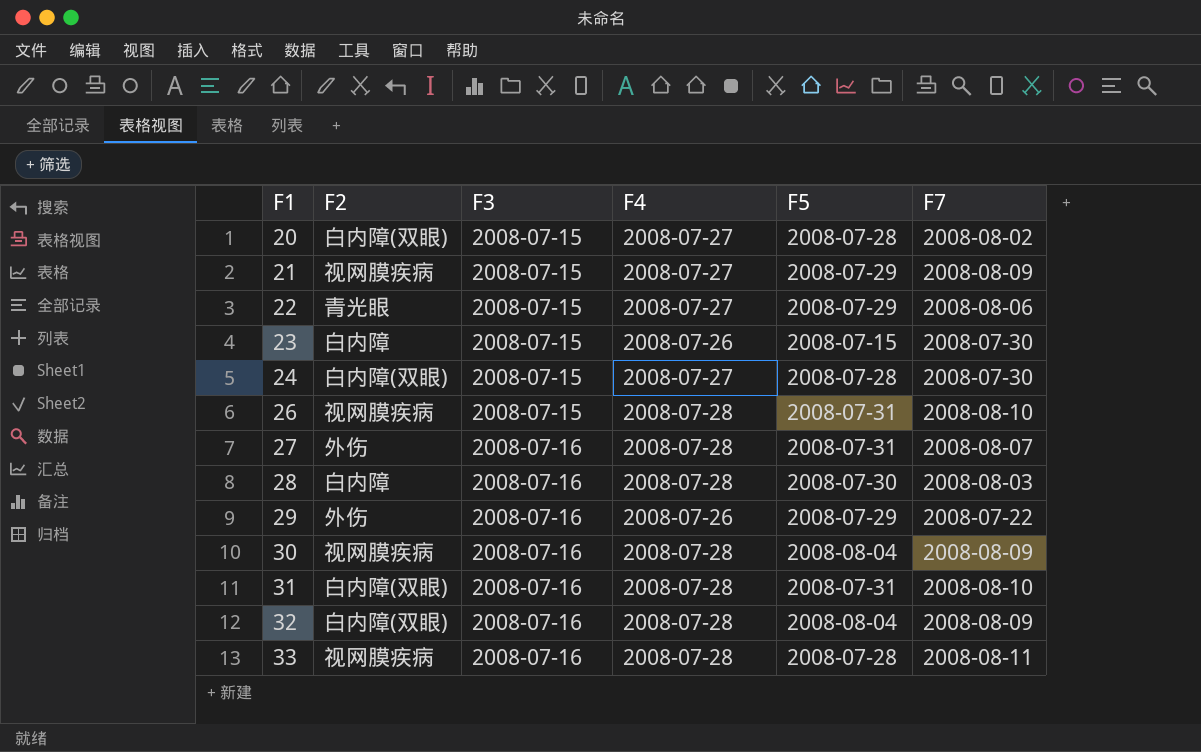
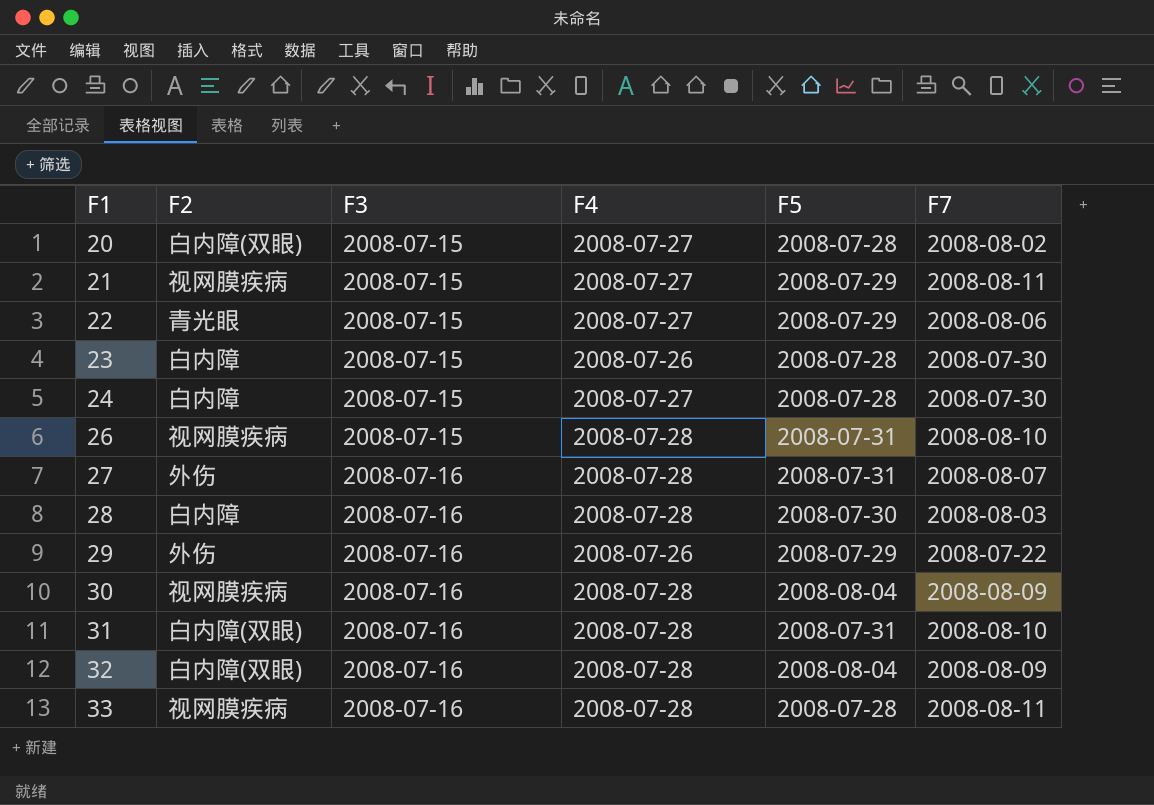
21 | F7: 2008-08-09 -> 2008-08-11
23 | F5: 2008-07-15 -> 2008-07-28
24 | F2: 白内障(双眼) -> 白内障

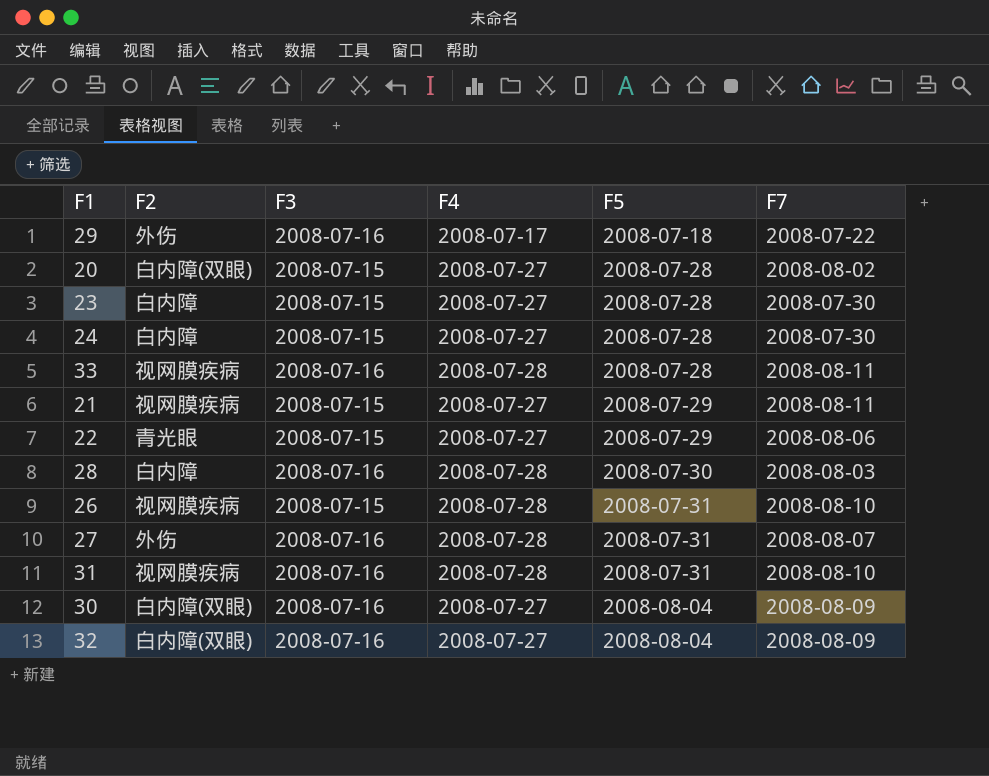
row order: F1 ascending -> F5 ascending
29 | F4: 2008-07-26 -> 2008-07-17
29 | F5: 2008-07-29 -> 2008-07-18
23 | F4: 2008-07-26 -> 2008-07-27
31 | F2: 白内障(双眼) -> 视网膜疾病
30 | F2: 视网膜疾病 -> 白内障(双眼)
30 | F4: 2008-07-28 -> 2008-07-27
32 | F4: 2008-07-28 -> 2008-07-27

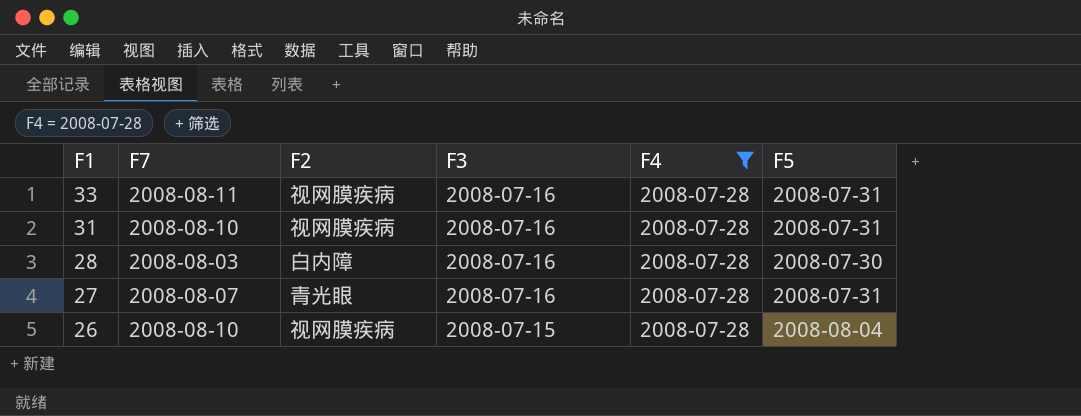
filter: none -> F4 = 2008-07-28
row order: F5 ascending -> F1 descending
column F7 | position: 6 -> 2
33 | F5: 2008-07-28 -> 2008-07-31
27 | F2: 外伤 -> 青光眼
26 | F5: 2008-07-31 -> 2008-08-04

